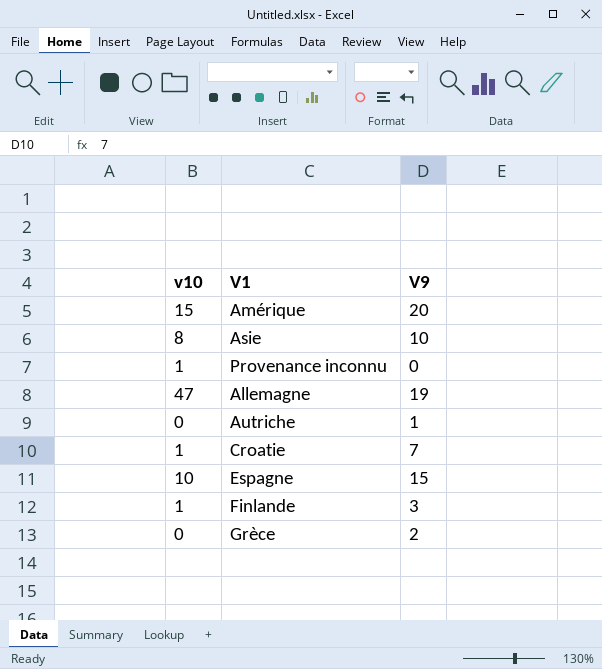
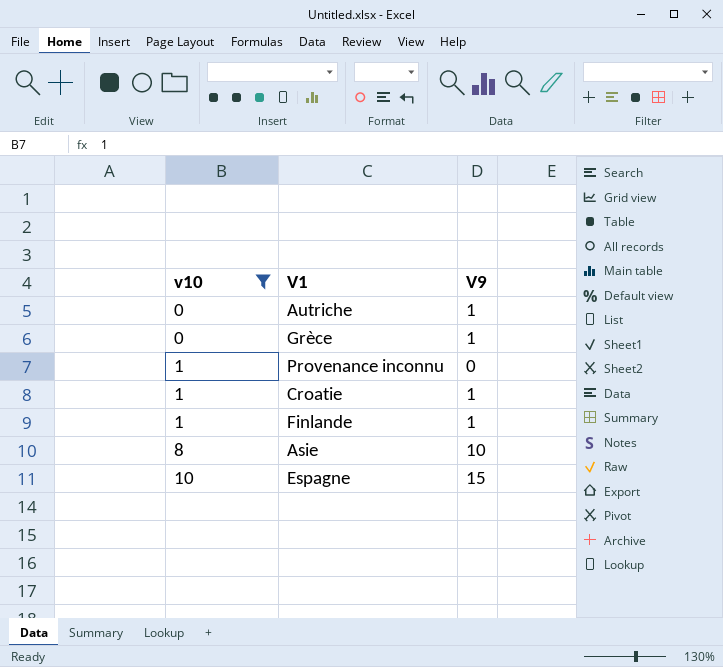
filter: none -> v10 <= 10
row order: none -> v10 ascending
Grèce | V9: 2 -> 1
Croatie | V9: 7 -> 1
Finlande | V9: 3 -> 1

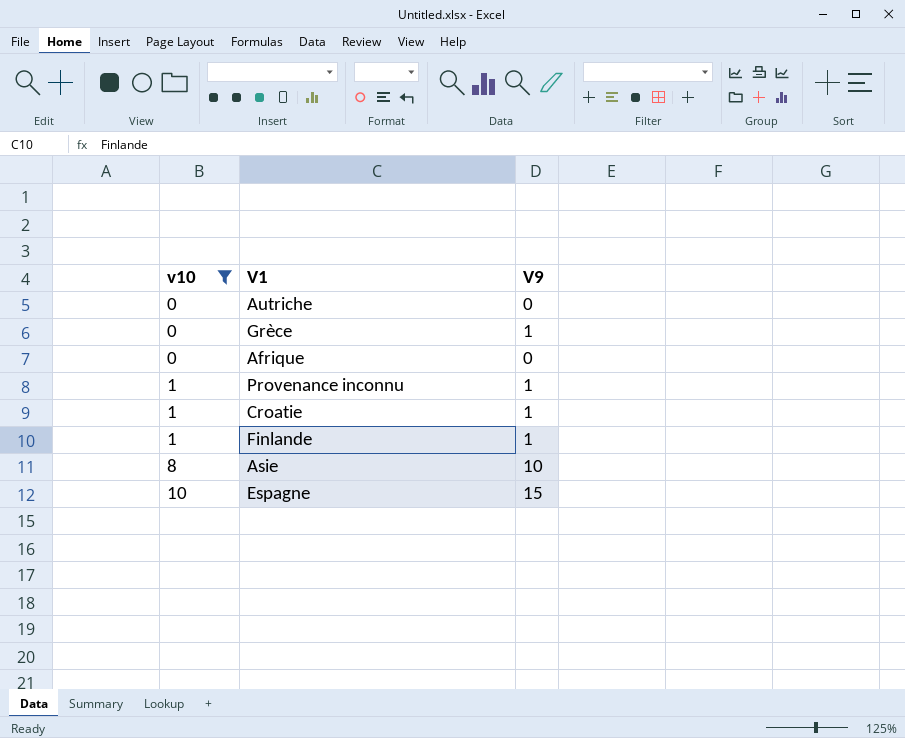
Autriche | V9: 1 -> 0
row Afrique: none -> 0 | 0
Provenance inconnu | V9: 0 -> 1

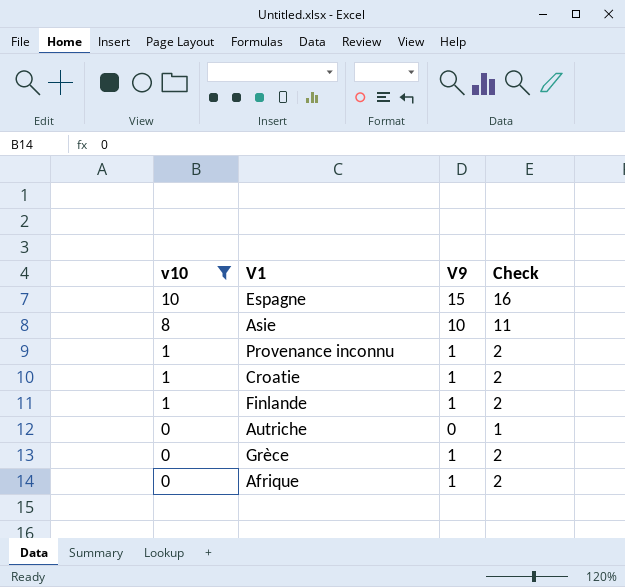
row order: v10 ascending -> v10 descending
column Check | formula: none -> [V9] + 1
Afrique | V9: 0 -> 1

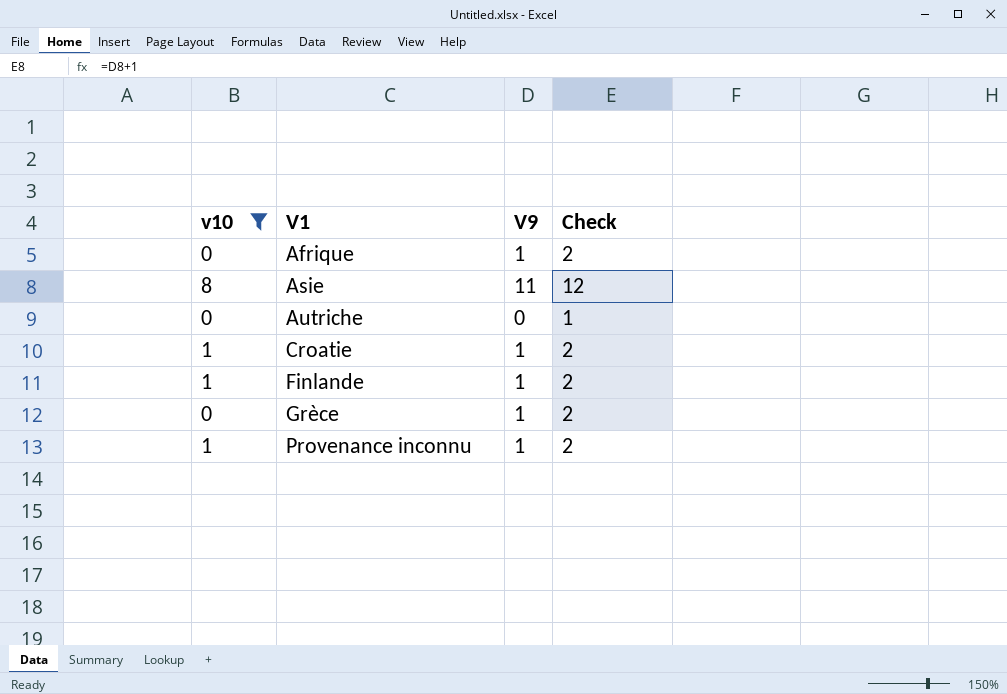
row order: v10 descending -> V1 ascending
row Espagne: 10 | 15 | 16 -> none
Asie | V9: 10 -> 11
Asie | Check: 11 -> 12

